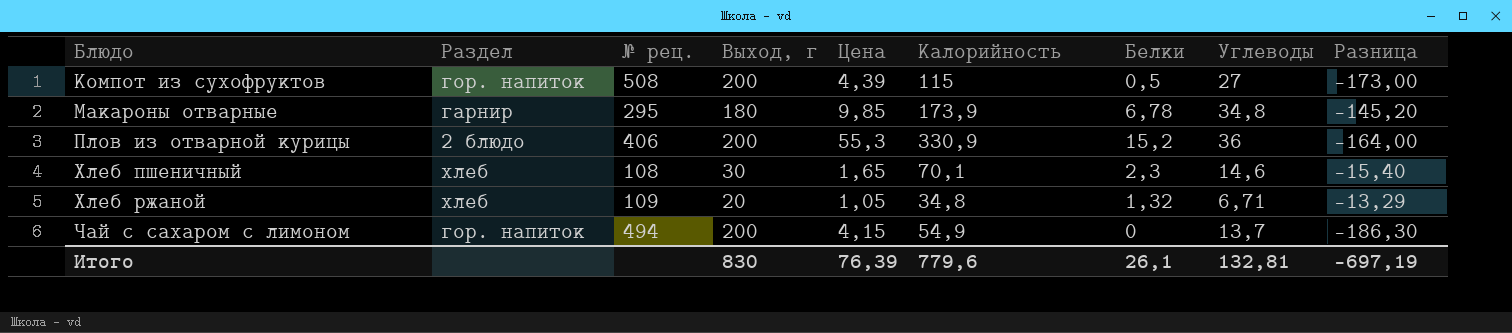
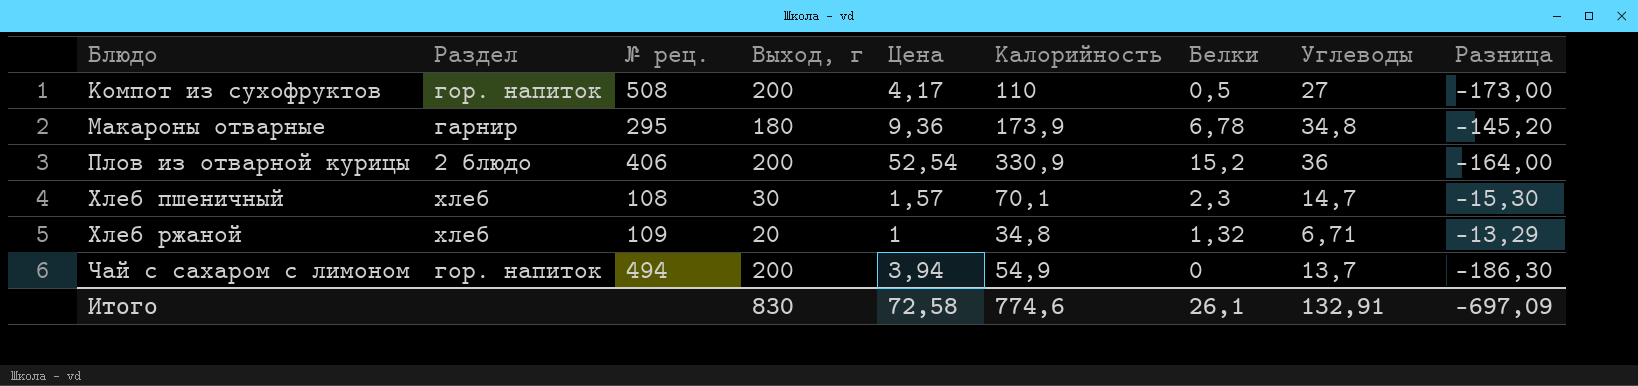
Компот из сухофруктов | Цена: 4,39 -> 4,17
Компот из сухофруктов | Калорийность: 115 -> 110
Макароны отварные | Цена: 9,85 -> 9,36
Плов из отварной курицы | Цена: 55,3 -> 52,54
Хлеб пшеничный | Цена: 1,65 -> 1,57
Хлеб пшеничный | Углеводы: 14,6 -> 14,7
Хлеб пшеничный | Разница: -15,40 -> -15,30
Хлеб ржаной | Цена: 1,05 -> 1
Чай с сахаром с лимоном | Цена: 4,15 -> 3,94
Итого | Цена: 76,39 -> 72,58
Итого | Калорийность: 779,6 -> 774,6
Итого | Углеводы: 132,81 -> 132,91
Итого | Разница: -697,19 -> -697,09

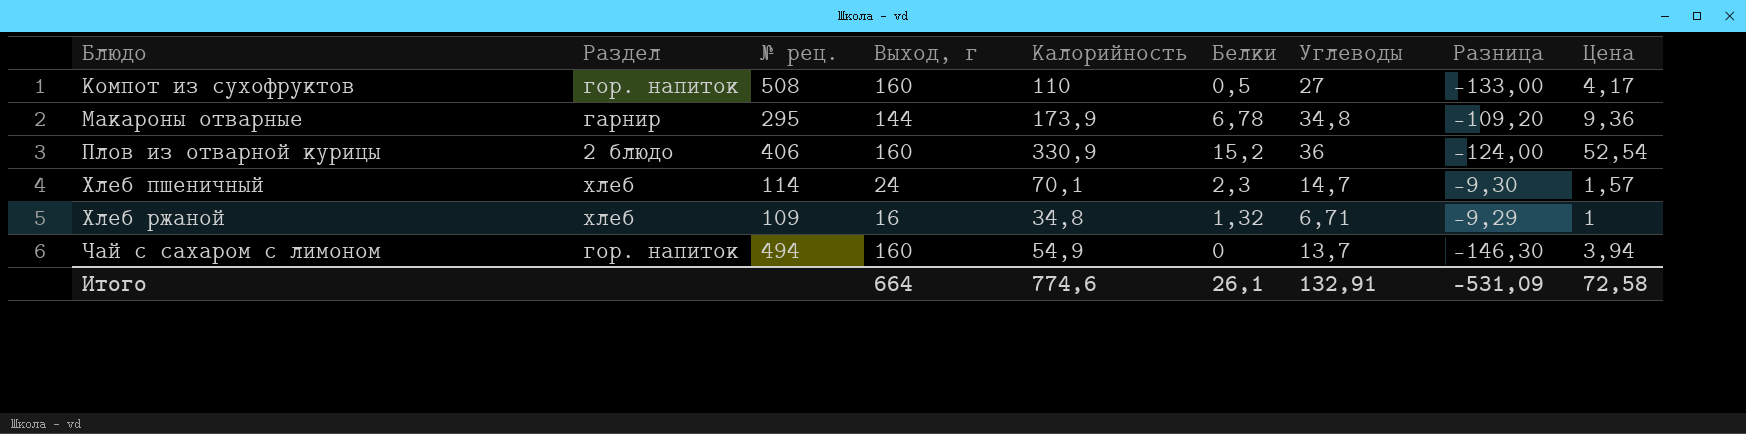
column Цена | position: 5 -> 9
Компот из сухофруктов | Выход, г: 200 -> 160
Компот из сухофруктов | Разница: -173,00 -> -133,00
Макароны отварные | Выход, г: 180 -> 144
Макароны отварные | Разница: -145,20 -> -109,20
Плов из отварной курицы | Выход, г: 200 -> 160
Плов из отварной курицы | Разница: -164,00 -> -124,00
Хлеб пшеничный | № рец.: 108 -> 114
Хлеб пшеничный | Выход, г: 30 -> 24
Хлеб пшеничный | Разница: -15,30 -> -9,30
Хлеб ржаной | Выход, г: 20 -> 16
Хлеб ржаной | Разница: -13,29 -> -9,29
Чай с сахаром с лимоном | Выход, г: 200 -> 160
Чай с сахаром с лимоном | Разница: -186,30 -> -146,30
Итого | Выход, г: 830 -> 664
Итого | Разница: -697,09 -> -531,09

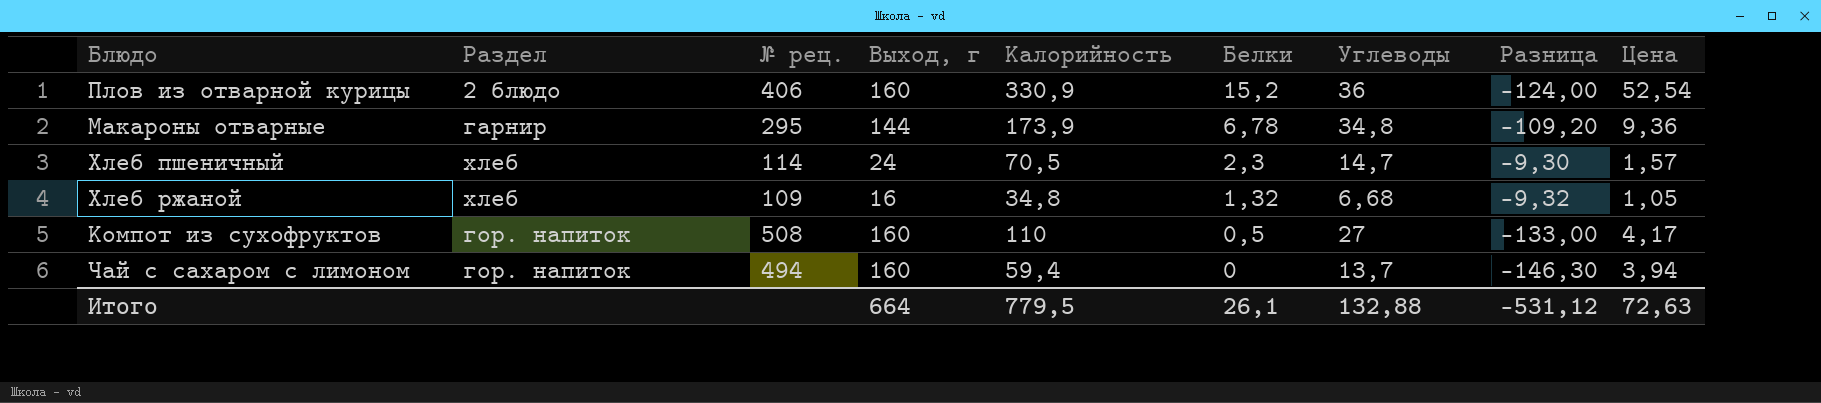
row order: Блюдо ascending -> Белки descending
Хлеб пшеничный | Калорийность: 70,1 -> 70,5
Хлеб ржаной | Углеводы: 6,71 -> 6,68
Хлеб ржаной | Разница: -9,29 -> -9,32
Хлеб ржаной | Цена: 1 -> 1,05
Чай с сахаром с лимоном | Калорийность: 54,9 -> 59,4
Итого | Калорийность: 774,6 -> 779,5
Итого | Углеводы: 132,91 -> 132,88
Итого | Разница: -531,09 -> -531,12
Итого | Цена: 72,58 -> 72,63

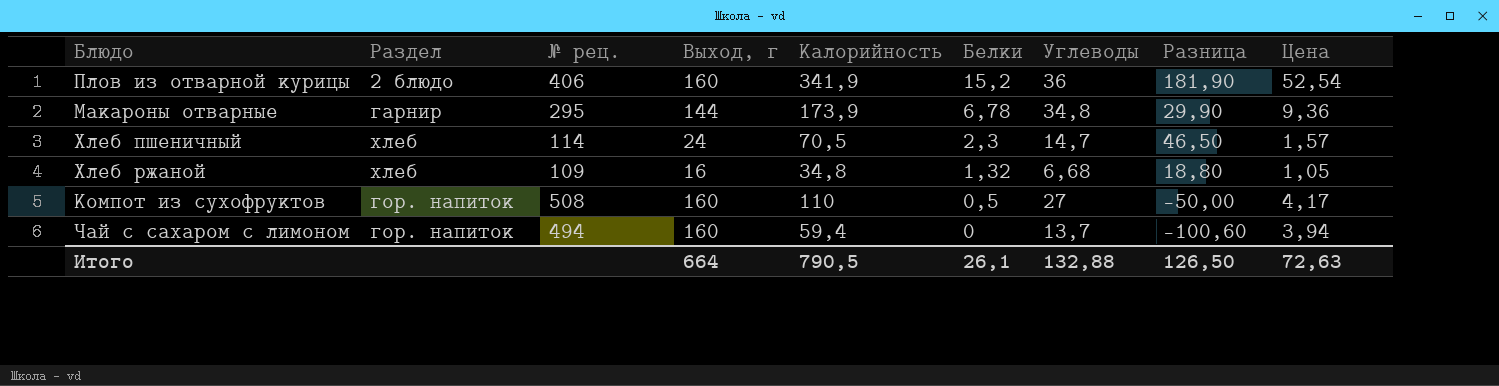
column Разница | formula: [Углеводы] - [Выход, г] -> [Калорийность] - [Выход, г]
Плов из отварной курицы | Калорийность: 330,9 -> 341,9
Итого | Калорийность: 779,5 -> 790,5
Итого | Разница: -531,12 -> 126,50

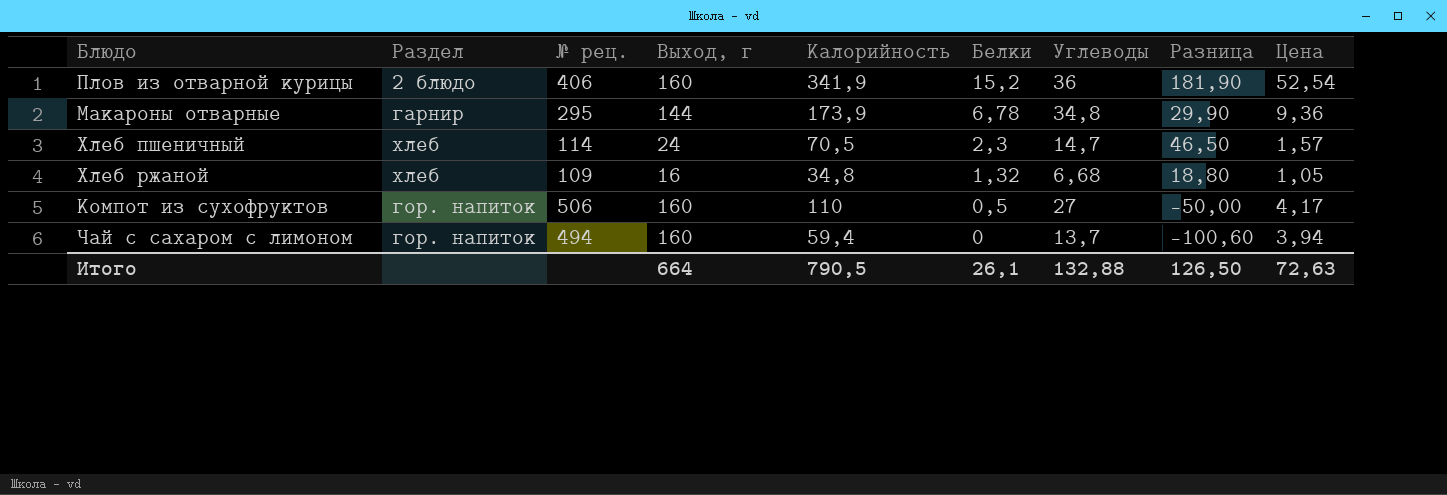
Компот из сухофруктов | № рец.: 508 -> 506

